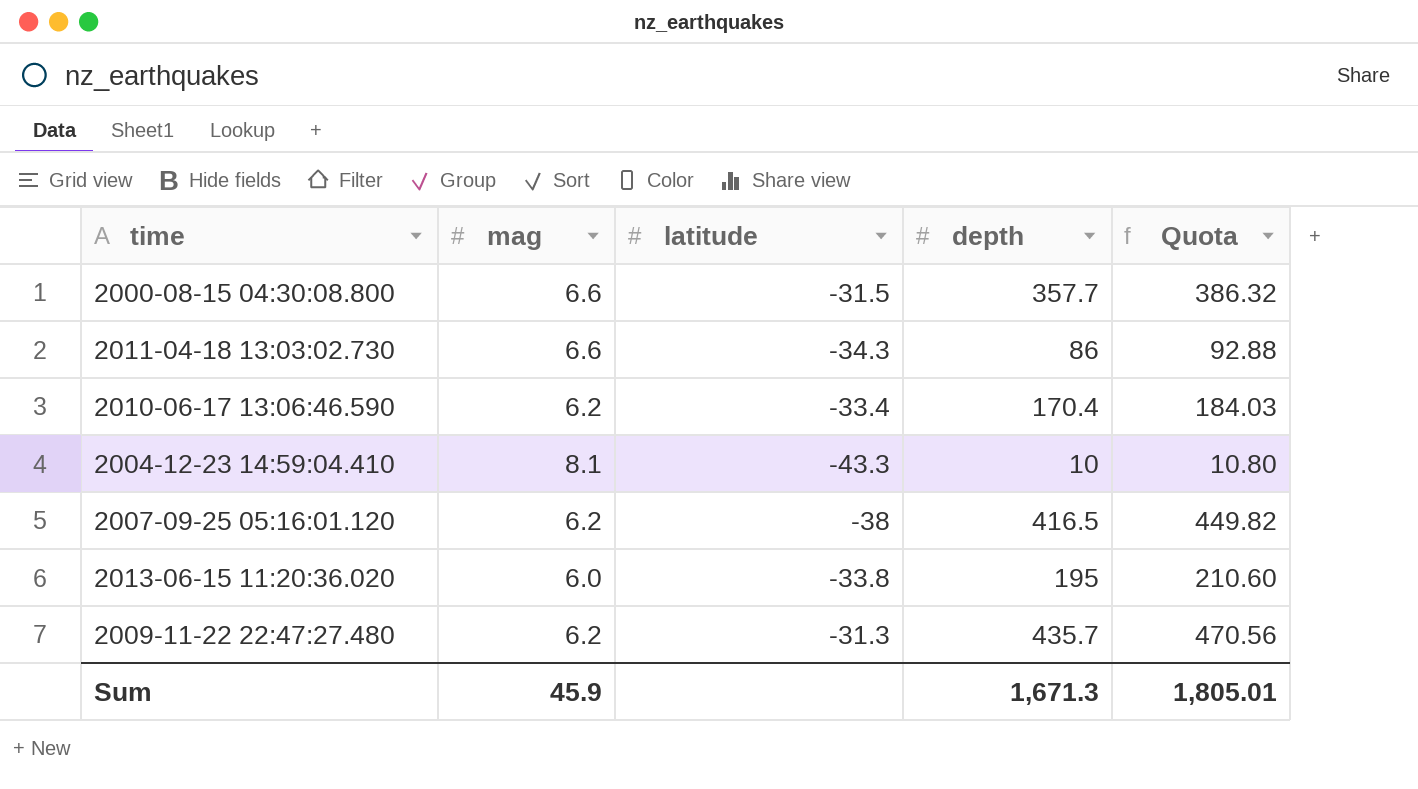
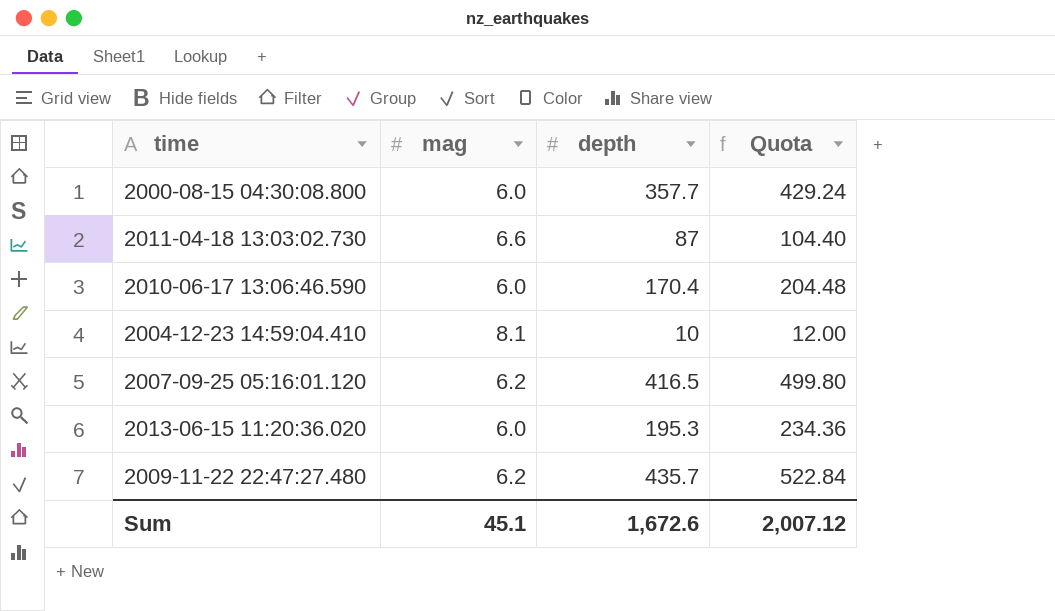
column latitude | position: 3 -> none
column Quota | formula: [depth] * 1.08 -> [depth] * 1.2
2000-08-15 04:30:08.800 | mag: 6.6 -> 6.0
2011-04-18 13:03:02.730 | depth: 86 -> 87
2010-06-17 13:06:46.590 | mag: 6.2 -> 6.0
2013-06-15 11:20:36.020 | depth: 195 -> 195.3
Sum | mag: 45.9 -> 45.1
Sum | depth: 1,671.3 -> 1,672.6
Sum | Quota: 1,805.01 -> 2,007.12

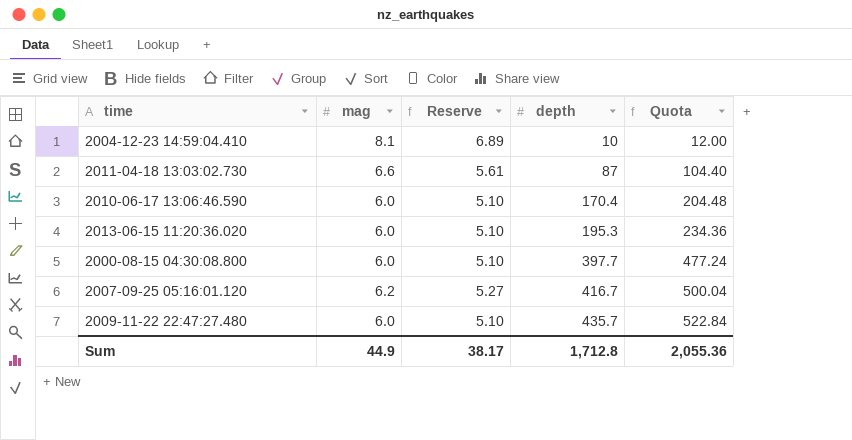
row order: none -> depth ascending
column Reserve | formula: none -> [mag] * 0.85
2000-08-15 04:30:08.800 | depth: 357.7 -> 397.7
2000-08-15 04:30:08.800 | Quota: 429.24 -> 477.24
2007-09-25 05:16:01.120 | depth: 416.5 -> 416.7
2007-09-25 05:16:01.120 | Quota: 499.80 -> 500.04
2009-11-22 22:47:27.480 | mag: 6.2 -> 6.0
Sum | mag: 45.1 -> 44.9
Sum | depth: 1,672.6 -> 1,712.8
Sum | Quota: 2,007.12 -> 2,055.36

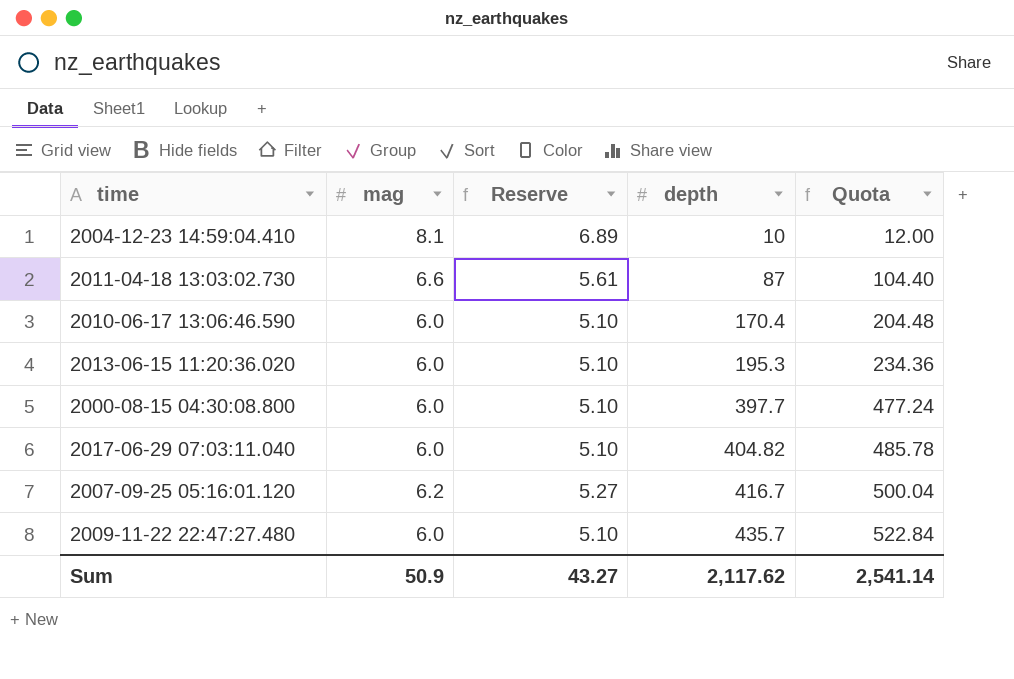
row 2017-06-29 07:03:11.040: none -> 6.0 | 5.10 | 404.82 | 485.78
Sum | mag: 44.9 -> 50.9
Sum | Reserve: 38.17 -> 43.27
Sum | depth: 1,712.8 -> 2,117.62
Sum | Quota: 2,055.36 -> 2,541.14

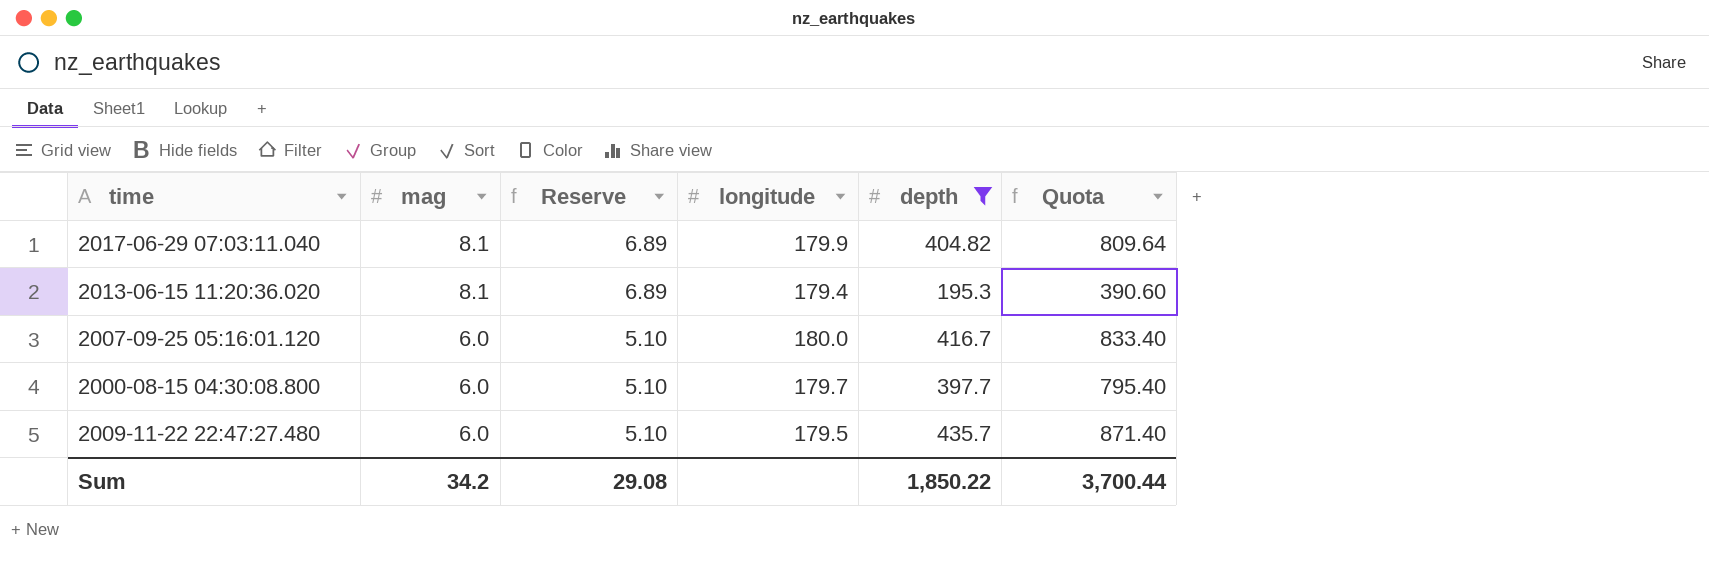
filter: none -> depth >= 195.3
row order: depth ascending -> mag descending
column longitude | position: none -> 4
column Quota | formula: [depth] * 1.2 -> [depth] * 2
2017-06-29 07:03:11.040 | mag: 6.0 -> 8.1
2017-06-29 07:03:11.040 | Reserve: 5.10 -> 6.89
2013-06-15 11:20:36.020 | mag: 6.0 -> 8.1
2013-06-15 11:20:36.020 | Reserve: 5.10 -> 6.89
2007-09-25 05:16:01.120 | mag: 6.2 -> 6.0
2007-09-25 05:16:01.120 | Reserve: 5.27 -> 5.10
Sum | mag: 50.9 -> 34.2
Sum | Reserve: 43.27 -> 29.08
Sum | depth: 2,117.62 -> 1,850.22
Sum | Quota: 2,541.14 -> 3,700.44

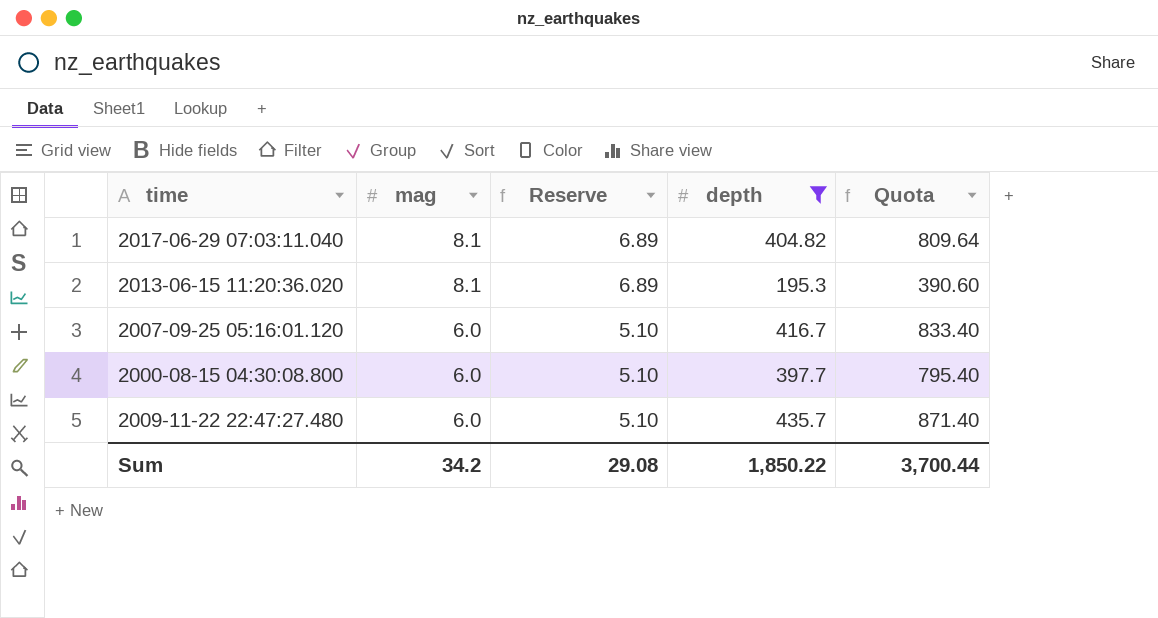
column longitude | position: 4 -> none

